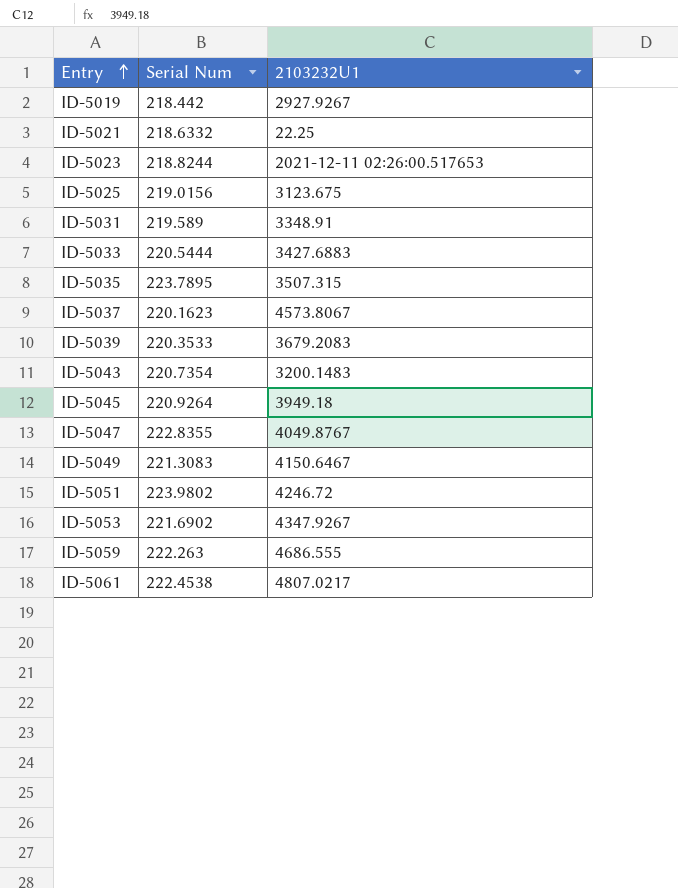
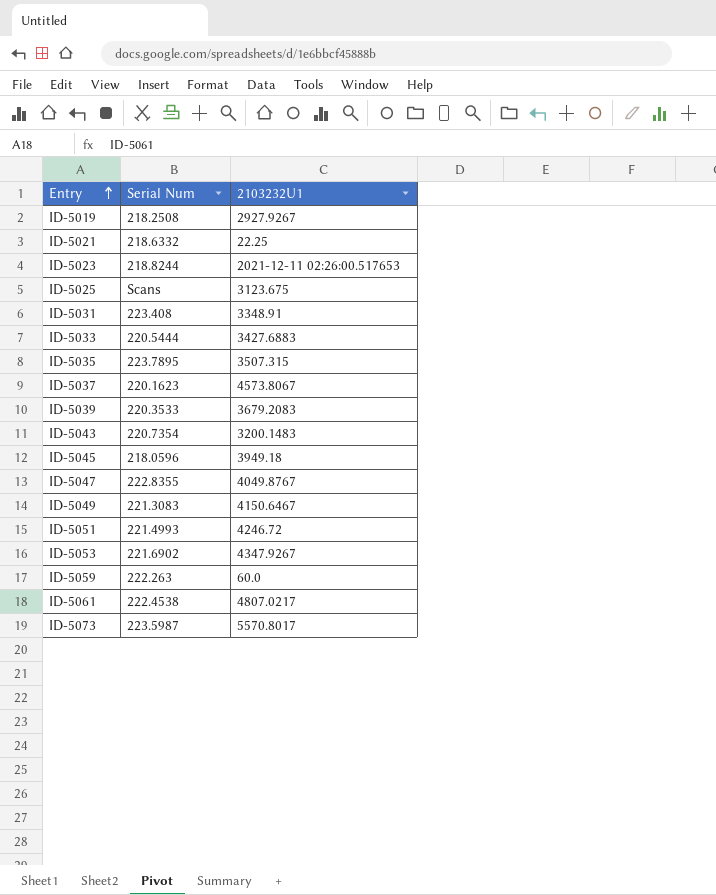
ID-5019 | Serial Num: 218.442 -> 218.2508
ID-5025 | Serial Num: 219.0156 -> Scans
ID-5031 | Serial Num: 219.589 -> 223.408
ID-5045 | Serial Num: 220.9264 -> 218.0596
ID-5051 | Serial Num: 223.9802 -> 221.4993
ID-5059 | 2103232U1: 4686.555 -> 60.0
row ID-5073: none -> 223.5987 | 5570.8017

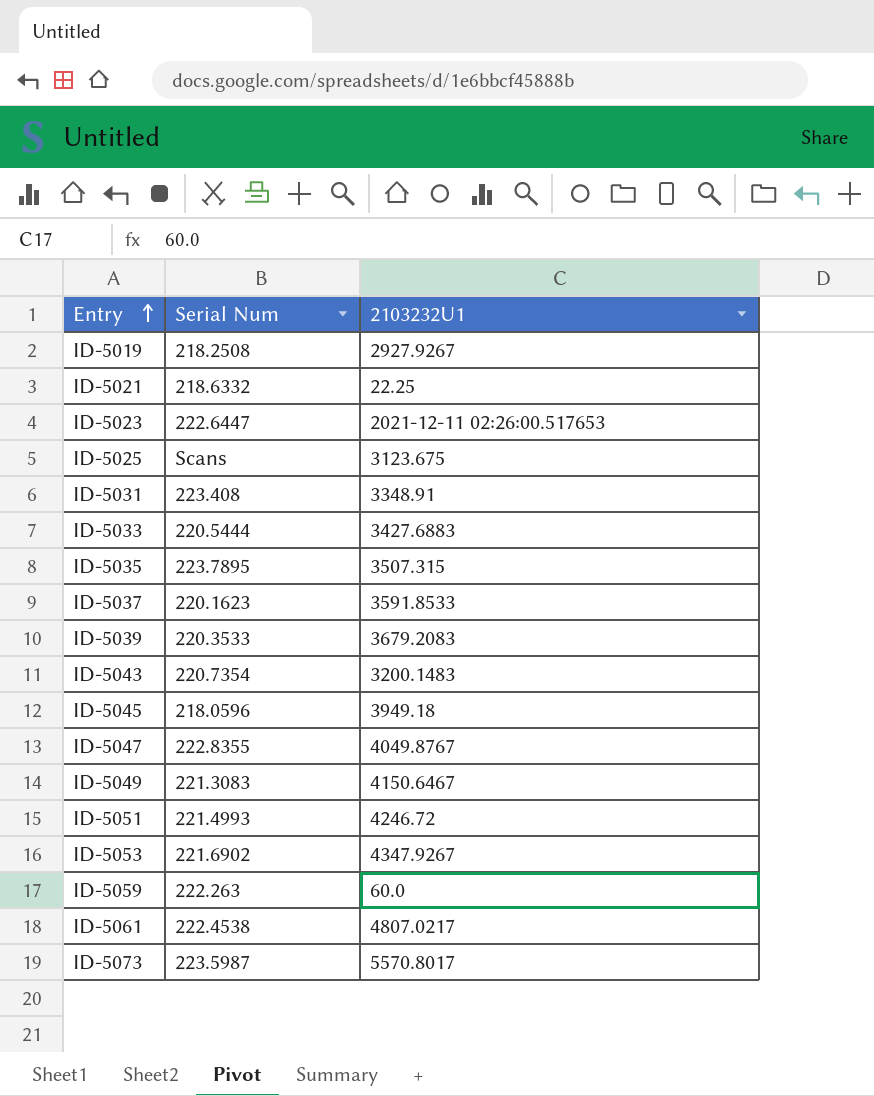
ID-5023 | Serial Num: 218.8244 -> 222.6447
ID-5037 | 2103232U1: 4573.8067 -> 3591.8533

